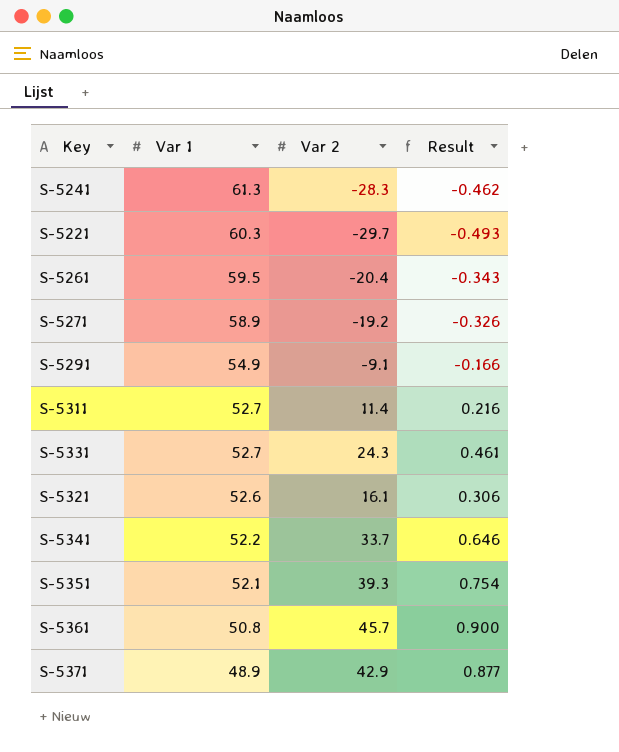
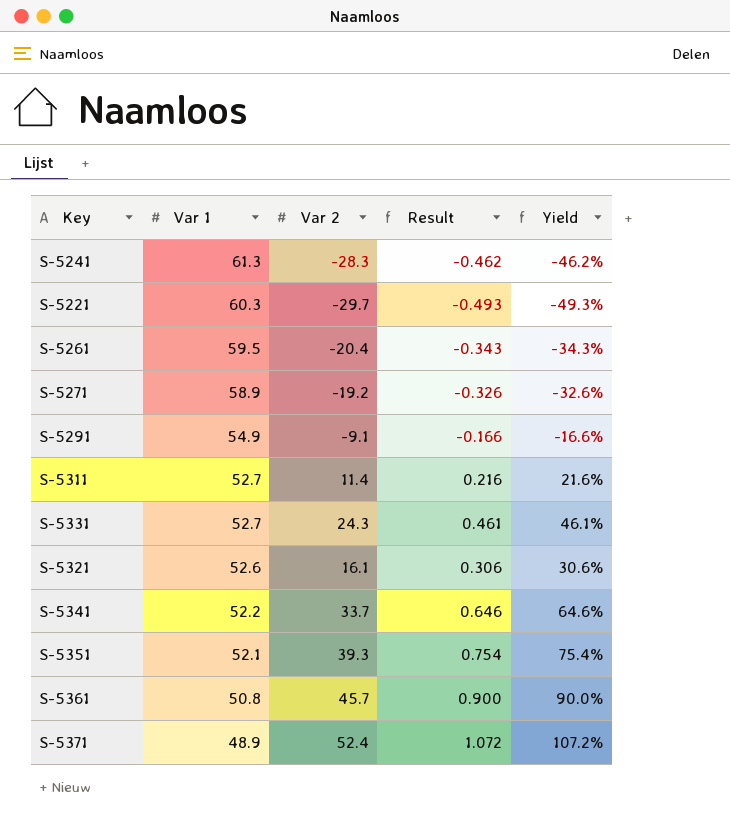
column Yield | formula: none -> [Var 2] / [Var 1]
S-5371 | Var 2: 42.9 -> 52.4
S-5371 | Result: 0.877 -> 1.072

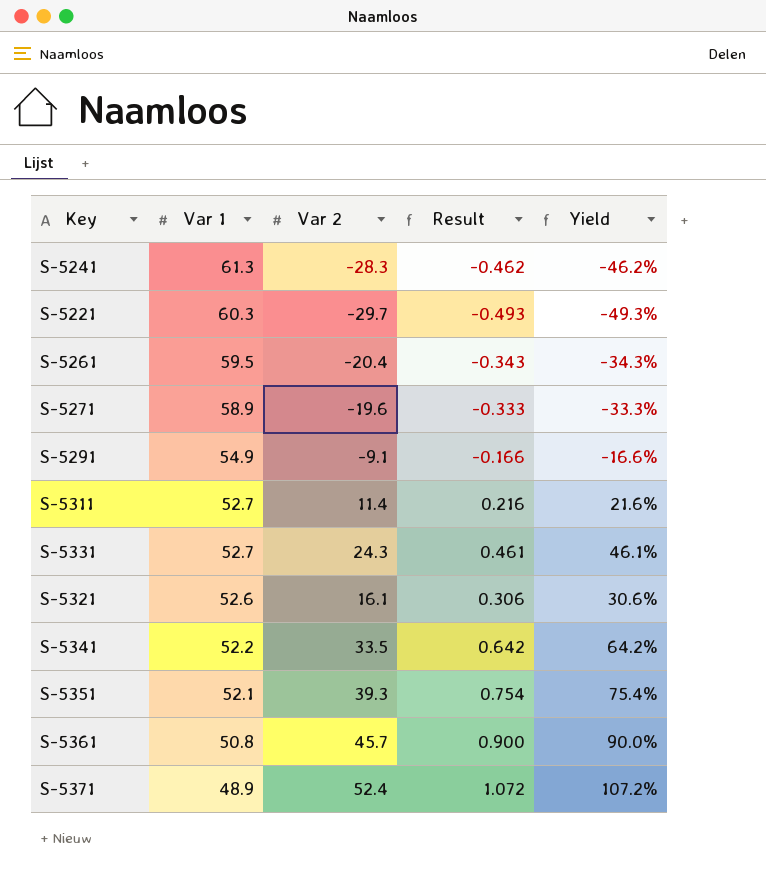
S-5271 | Var 2: -19.2 -> -19.6
S-5271 | Result: -0.326 -> -0.333
S-5271 | Yield: -32.6% -> -33.3%
S-5341 | Var 2: 33.7 -> 33.5
S-5341 | Result: 0.646 -> 0.642
S-5341 | Yield: 64.6% -> 64.2%

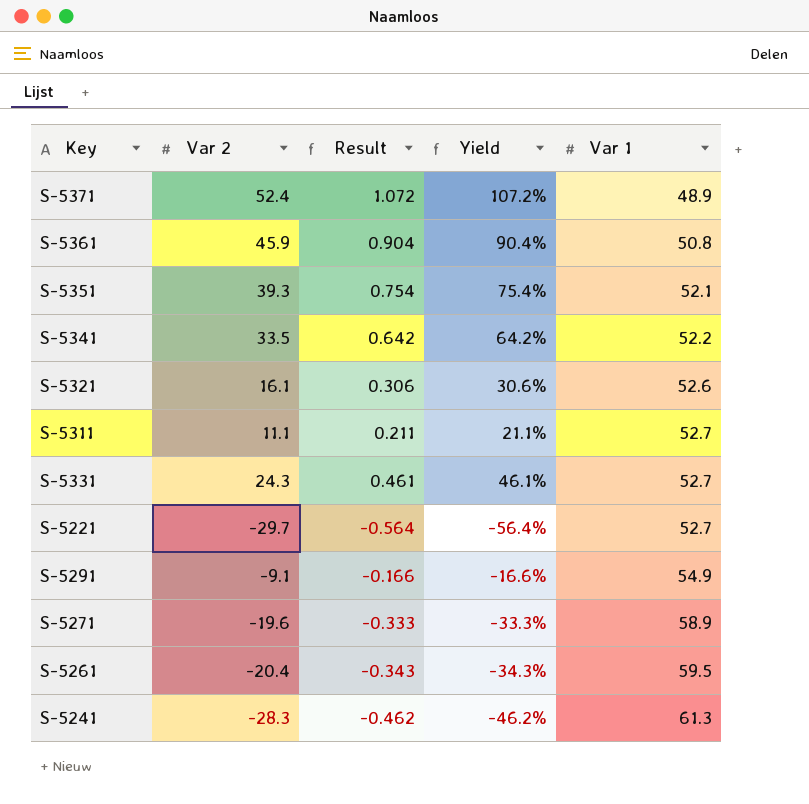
row order: Var 1 descending -> Var 1 ascending
column Var 1 | position: 2 -> 5
S-5361 | Var 2: 45.7 -> 45.9
S-5361 | Result: 0.900 -> 0.904
S-5361 | Yield: 90.0% -> 90.4%
S-5311 | Var 2: 11.4 -> 11.1
S-5311 | Result: 0.216 -> 0.211
S-5311 | Yield: 21.6% -> 21.1%
S-5221 | Result: -0.493 -> -0.564
S-5221 | Yield: -49.3% -> -56.4%
S-5221 | Var 1: 60.3 -> 52.7

